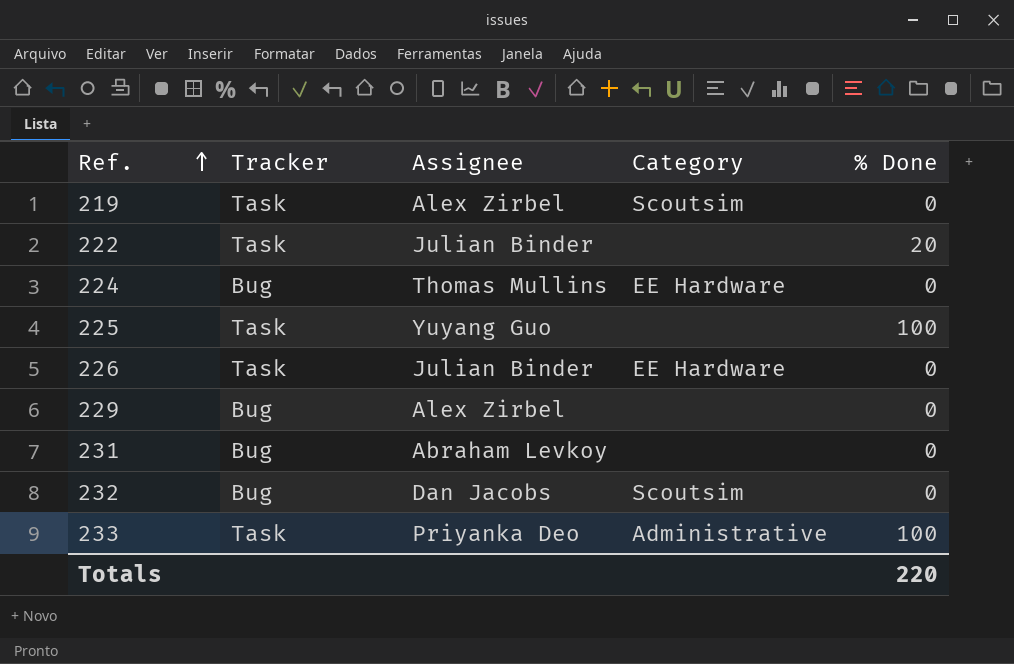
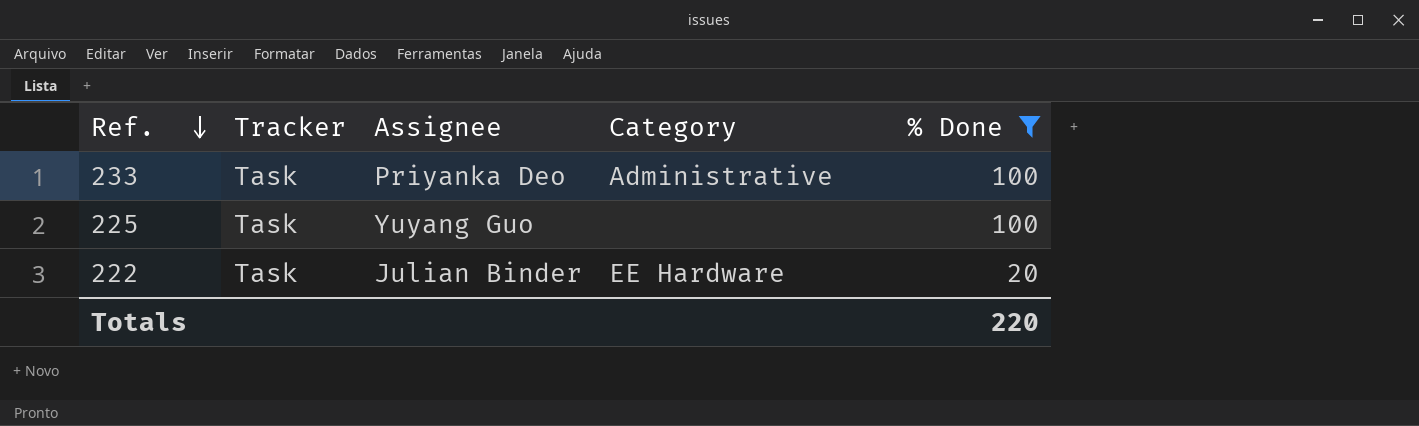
filter: none -> % Done != 0
row order: Ref. ascending -> Ref. descending
222 | Category: none -> EE Hardware

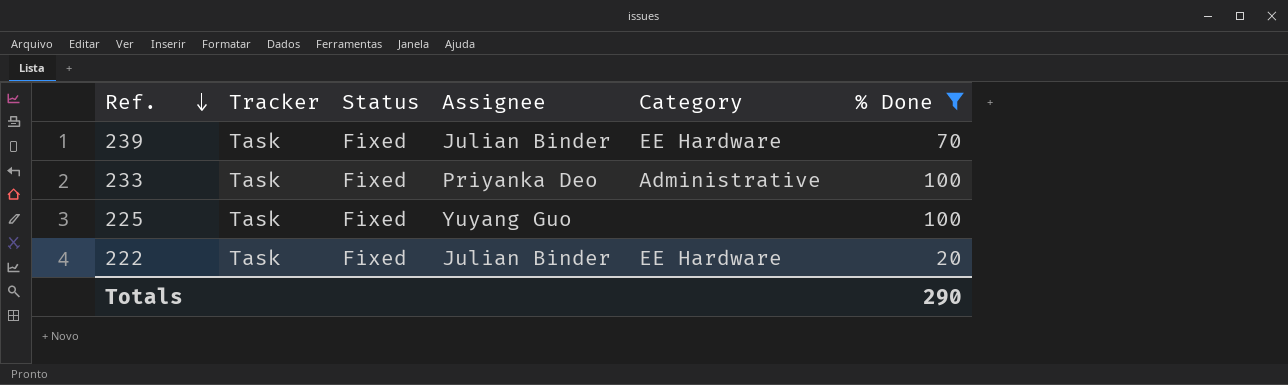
column Status | position: none -> 3
row 239: none -> Task | Fixed | Julian Binder | EE Hardware | 70
Totals | % Done: 220 -> 290

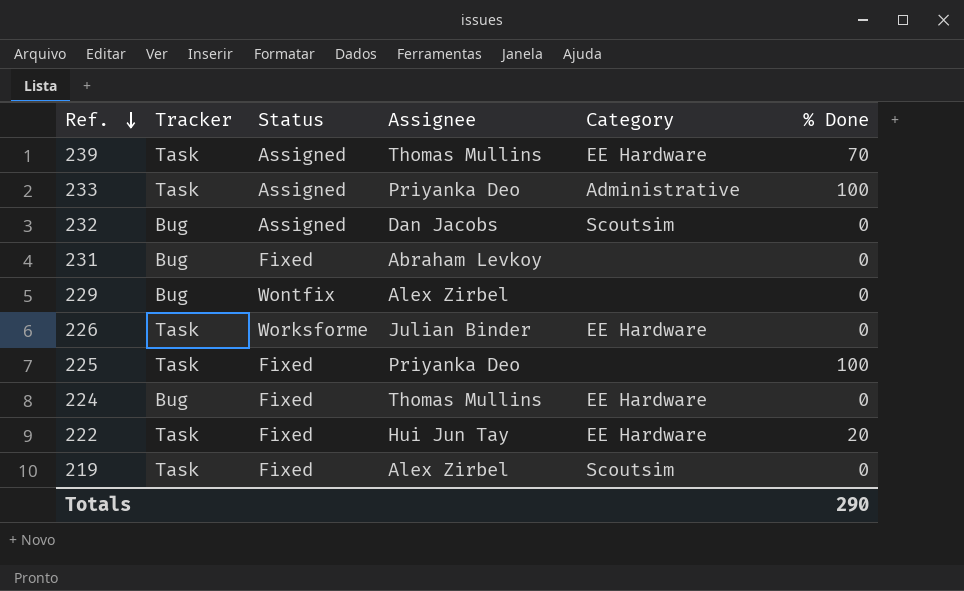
filter: % Done != 0 -> none
239 | Status: Fixed -> Assigned
239 | Assignee: Julian Binder -> Thomas Mullins
233 | Status: Fixed -> Assigned
225 | Assignee: Yuyang Guo -> Priyanka Deo
222 | Assignee: Julian Binder -> Hui Jun Tay

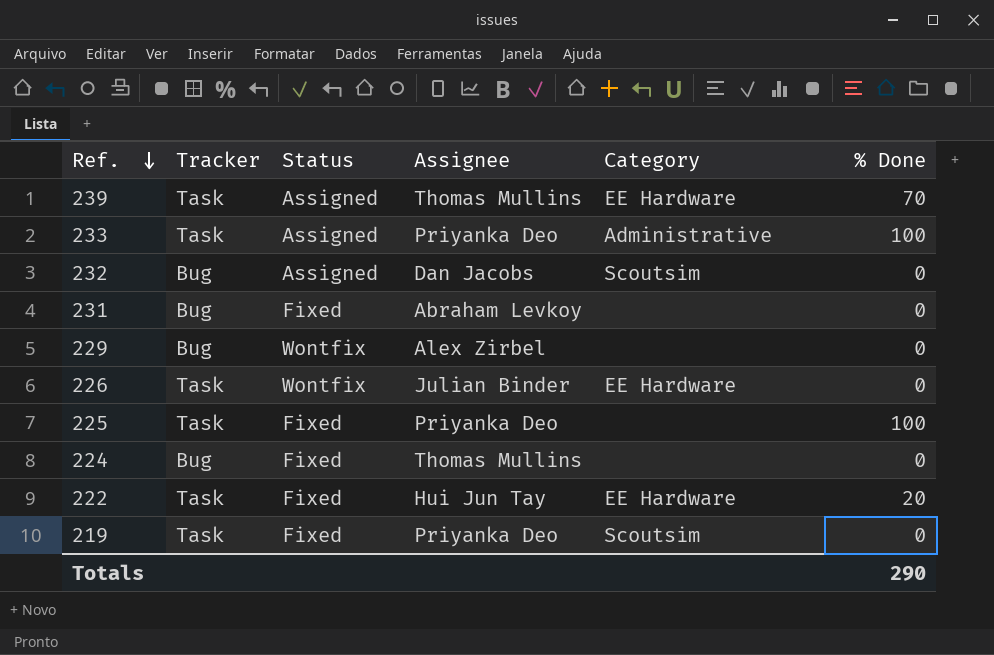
226 | Status: Worksforme -> Wontfix
224 | Category: EE Hardware -> none
219 | Assignee: Alex Zirbel -> Priyanka Deo

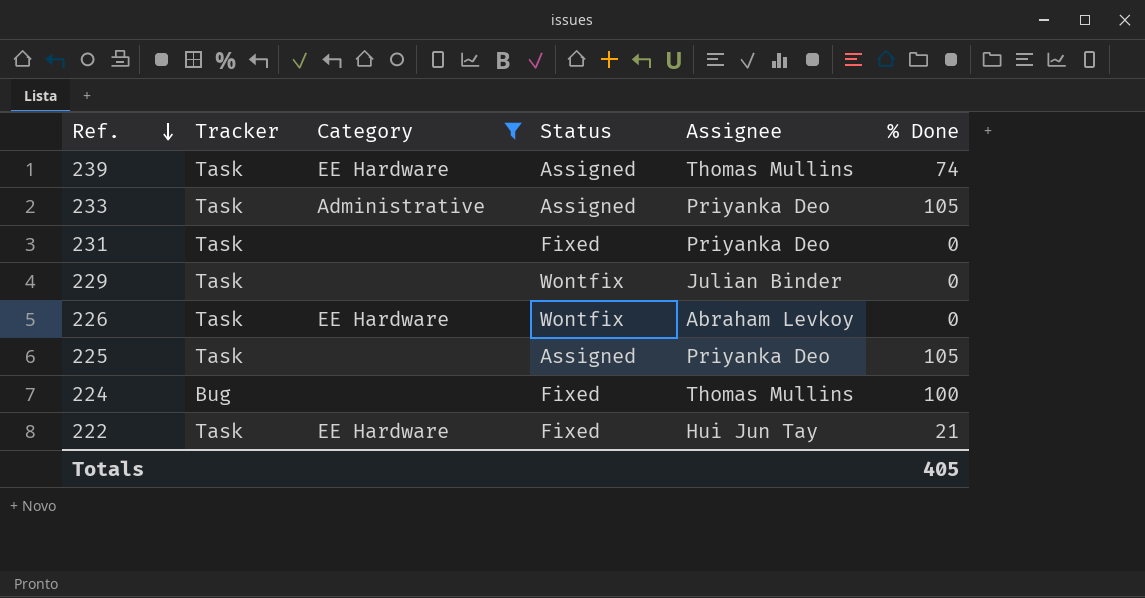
filter: none -> Category != Scoutsim
column Category | position: 5 -> 3
239 | % Done: 70 -> 74
233 | % Done: 100 -> 105
231 | Tracker: Bug -> Task
231 | Assignee: Abraham Levkoy -> Priyanka Deo
229 | Tracker: Bug -> Task
229 | Assignee: Alex Zirbel -> Julian Binder
226 | Assignee: Julian Binder -> Abraham Levkoy
225 | Status: Fixed -> Assigned
225 | % Done: 100 -> 105
224 | % Done: 0 -> 100
222 | % Done: 20 -> 21
Totals | % Done: 290 -> 405

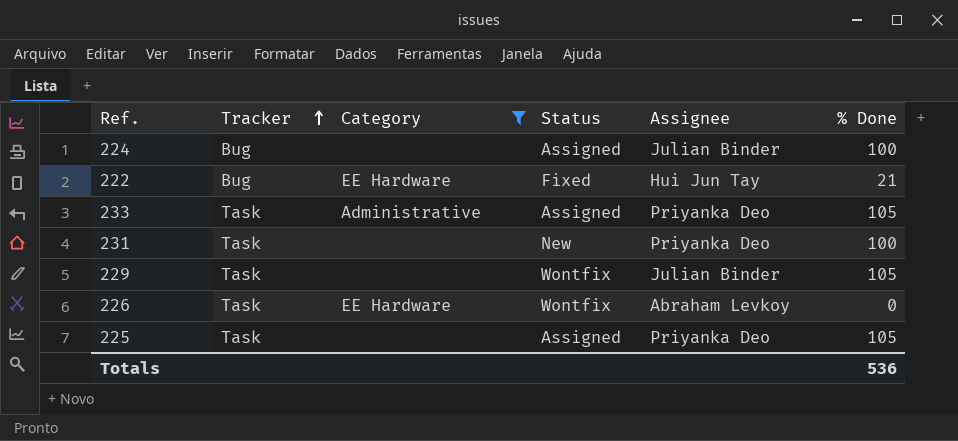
row order: Ref. descending -> Tracker ascending
row 239: Task | EE Hardware | Assigned | Thomas Mullins | 74 -> none
224 | Status: Fixed -> Assigned
224 | Assignee: Thomas Mullins -> Julian Binder
222 | Tracker: Task -> Bug
231 | Status: Fixed -> New
231 | % Done: 0 -> 100
229 | % Done: 0 -> 105
Totals | % Done: 405 -> 536

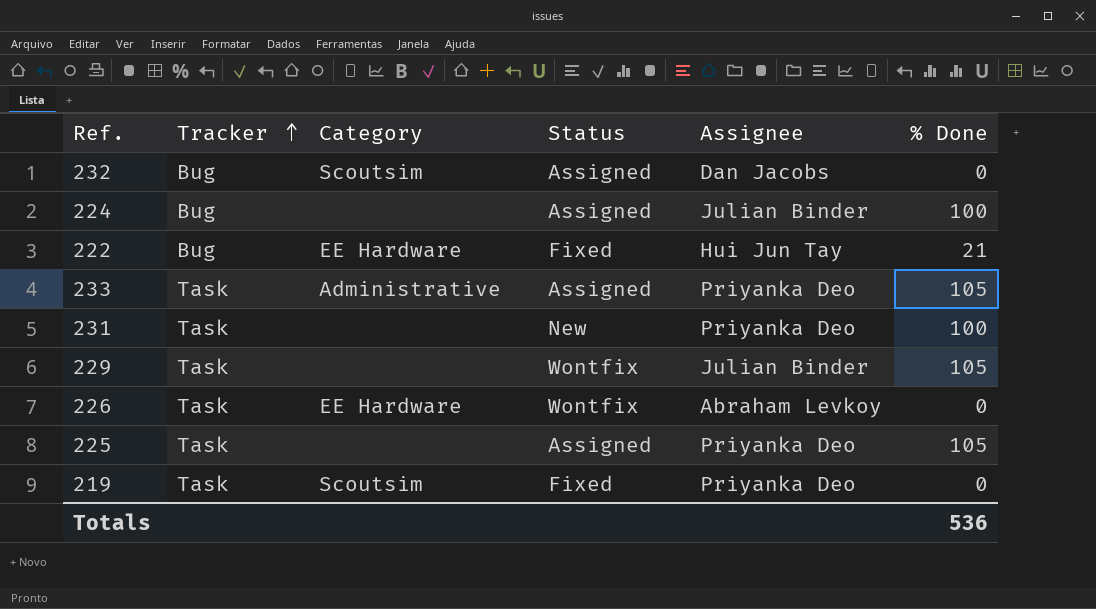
filter: Category != Scoutsim -> none

